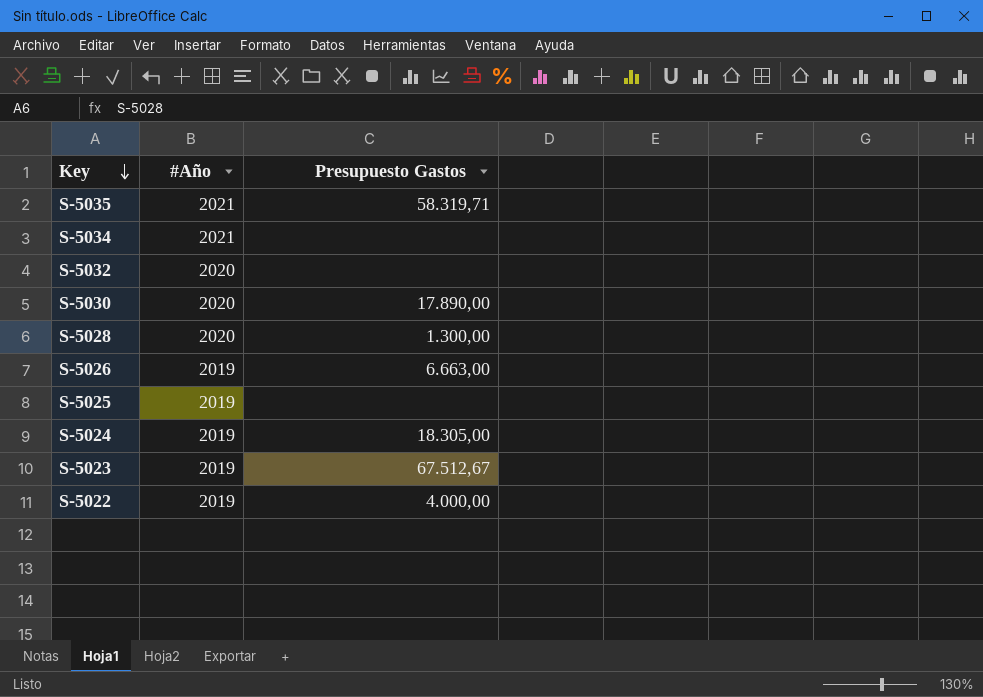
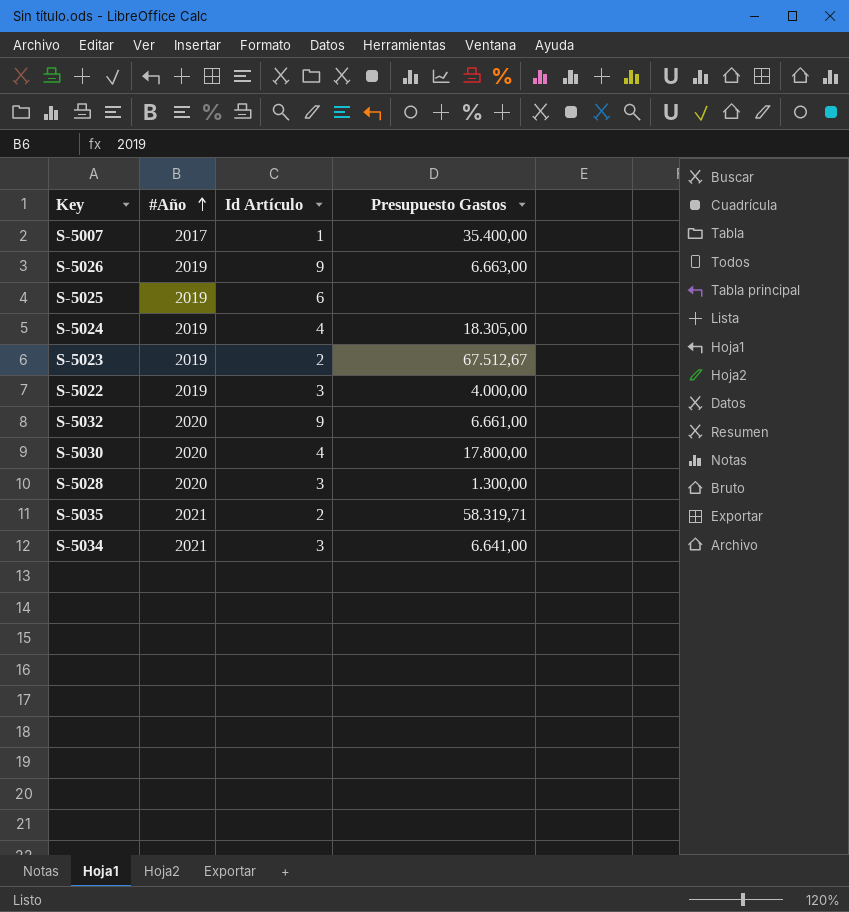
row order: Key descending -> #Año ascending
column Id Artículo | position: none -> 3
row S-5007: none -> 2017 | 1 | 35.400,00
S-5032 | Presupuesto Gastos: none -> 6.661,00
S-5030 | Presupuesto Gastos: 17.890,00 -> 17.800,00
S-5034 | Presupuesto Gastos: none -> 6.641,00

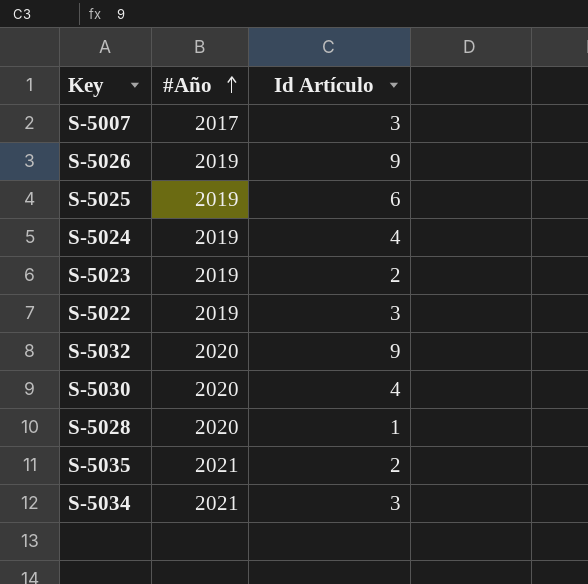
column Presupuesto Gastos | position: 4 -> none
S-5007 | Id Artículo: 1 -> 3
S-5028 | Id Artículo: 3 -> 1

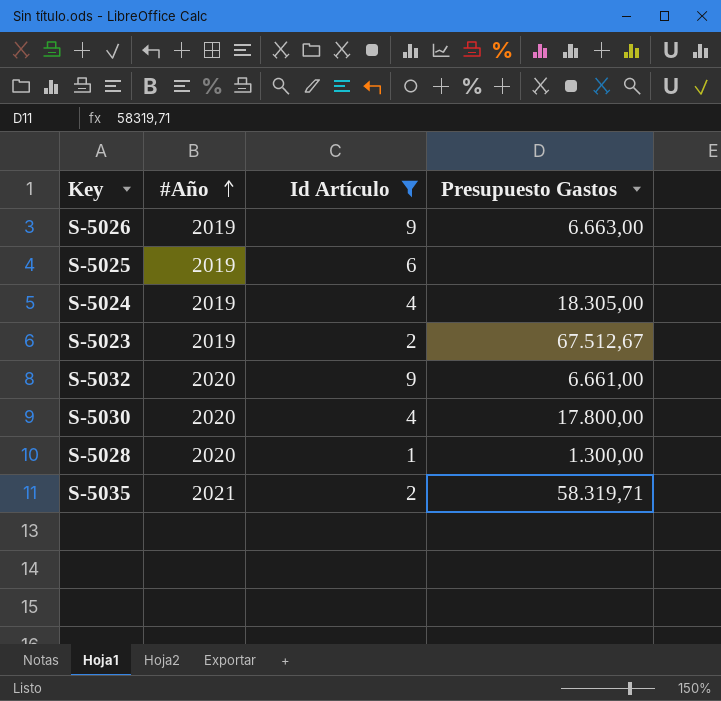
filter: none -> Id Artículo != 3
column Presupuesto Gastos | position: none -> 4

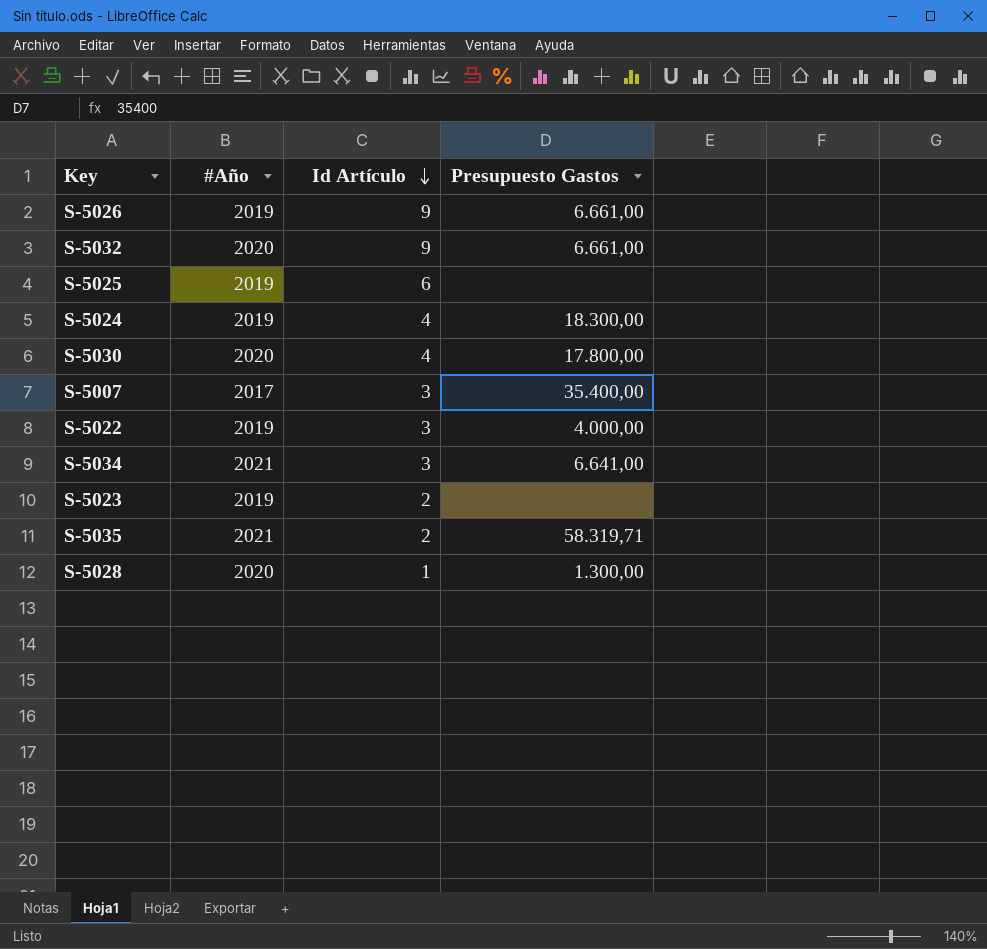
filter: Id Artículo != 3 -> none
row order: #Año ascending -> Id Artículo descending
S-5026 | Presupuesto Gastos: 6.663,00 -> 6.661,00
S-5024 | Presupuesto Gastos: 18.305,00 -> 18.300,00
S-5023 | Presupuesto Gastos: 67.512,67 -> none

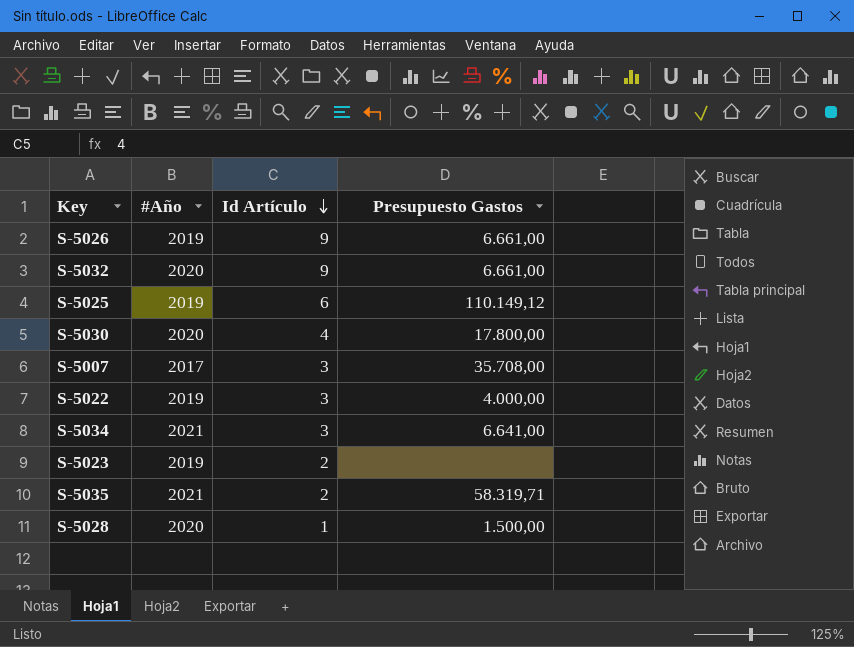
row S-5024: 2019 | 4 | 18.300,00 -> none
S-5025 | Presupuesto Gastos: none -> 110.149,12
S-5007 | Presupuesto Gastos: 35.400,00 -> 35.708,00
S-5028 | Presupuesto Gastos: 1.300,00 -> 1.500,00

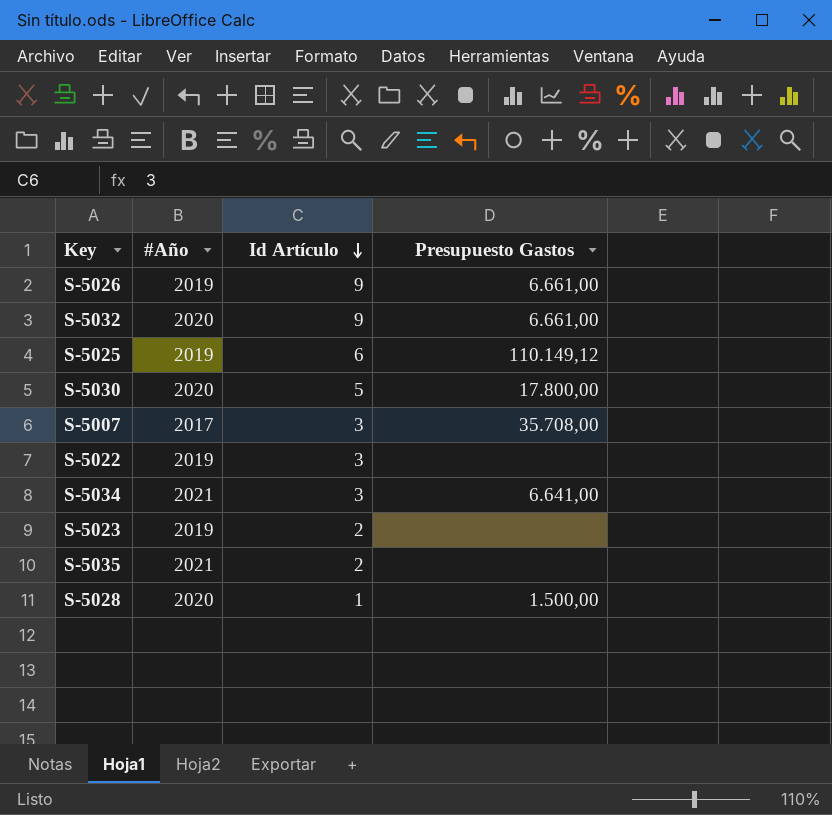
S-5030 | Id Artículo: 4 -> 5
S-5022 | Presupuesto Gastos: 4.000,00 -> none
S-5035 | Presupuesto Gastos: 58.319,71 -> none

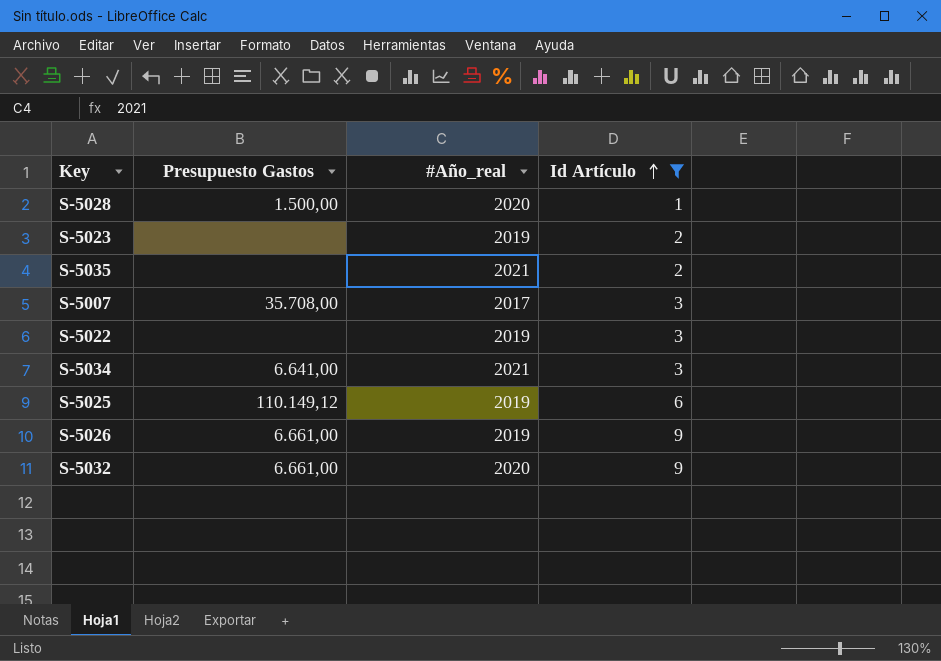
filter: none -> Id Artículo != 5
row order: Id Artículo descending -> Id Artículo ascending
column Presupuesto Gastos | position: 4 -> 2
column name: #Año -> #Año_real

